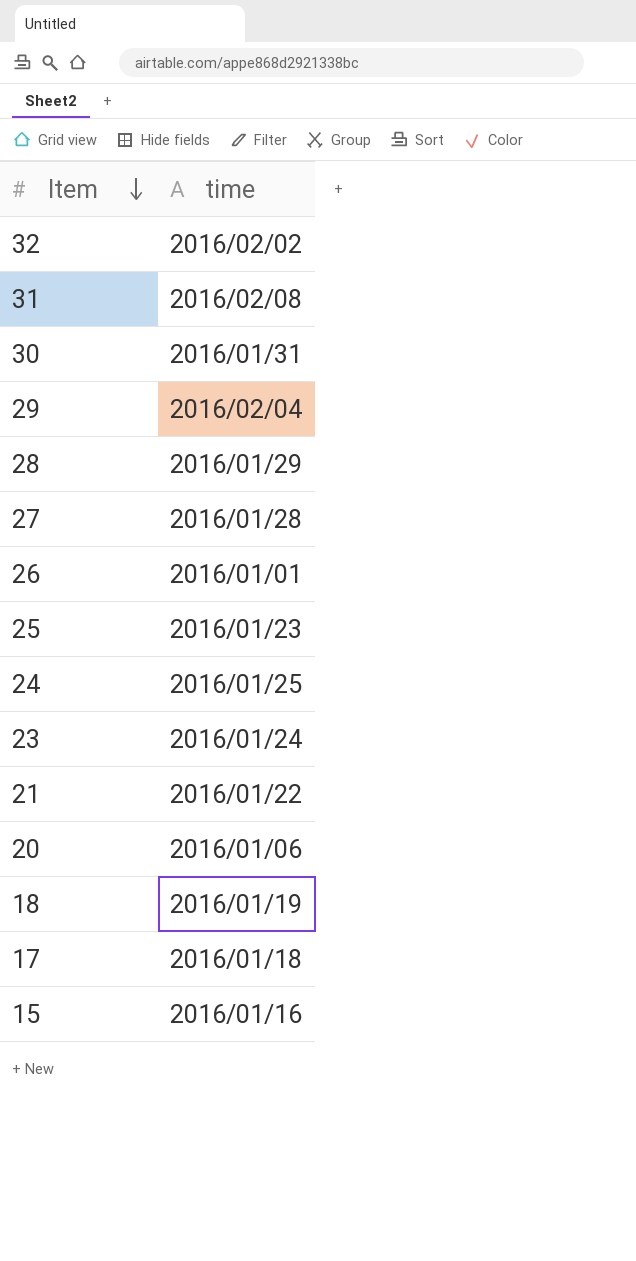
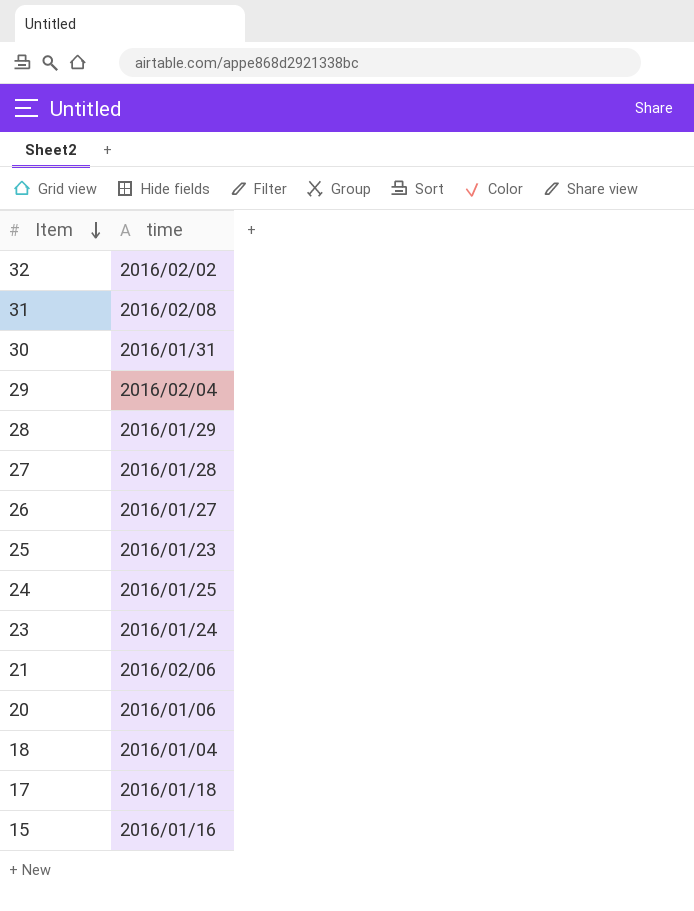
26 | time: 2016/01/01 -> 2016/01/27
21 | time: 2016/01/22 -> 2016/02/06
18 | time: 2016/01/19 -> 2016/01/04

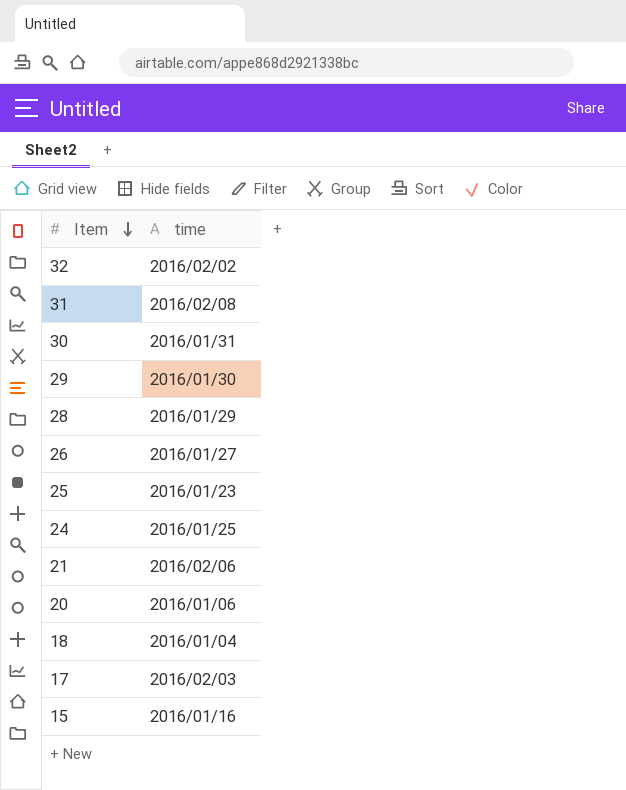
row 27: 2016/01/28 -> none
row 23: 2016/01/24 -> none
29 | time: 2016/02/04 -> 2016/01/30
17 | time: 2016/01/18 -> 2016/02/03

